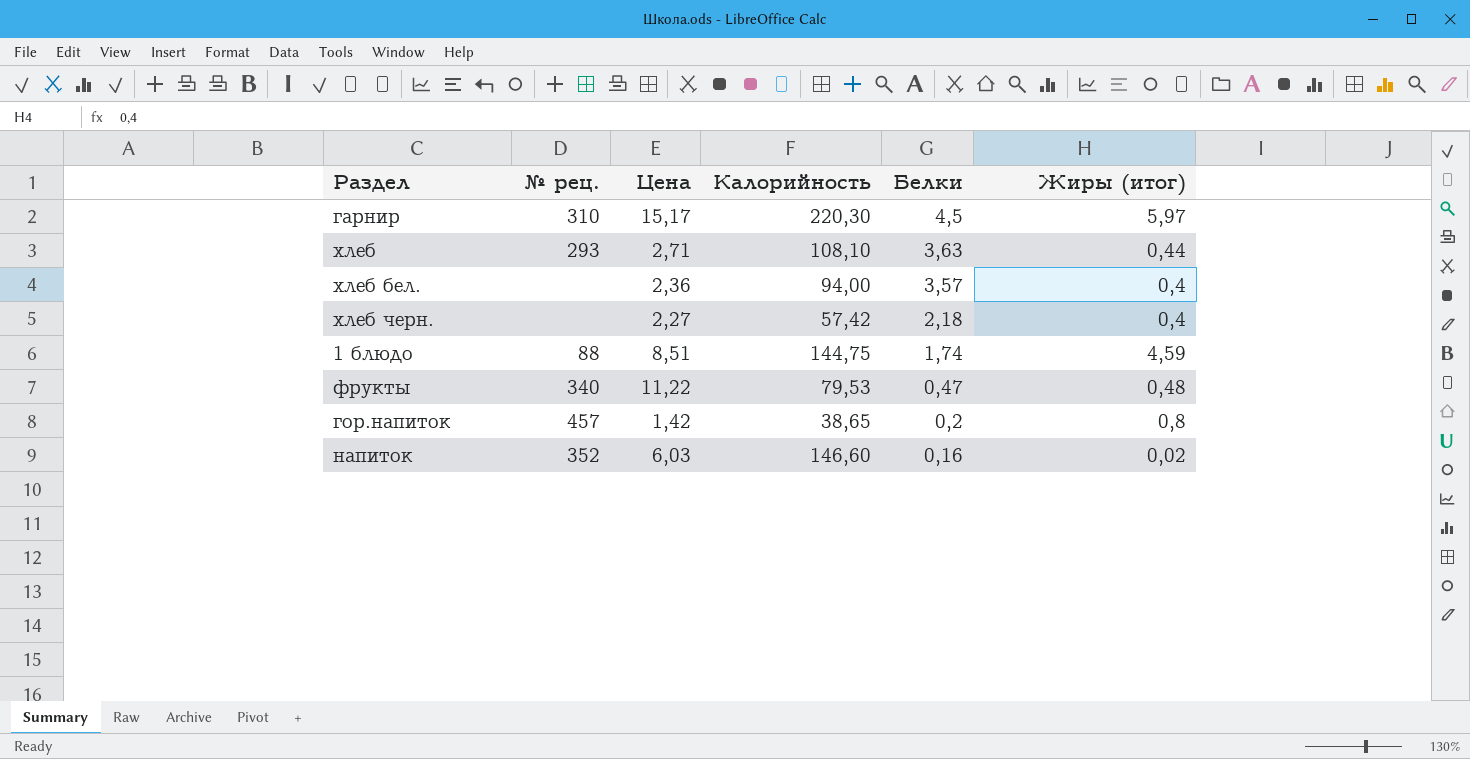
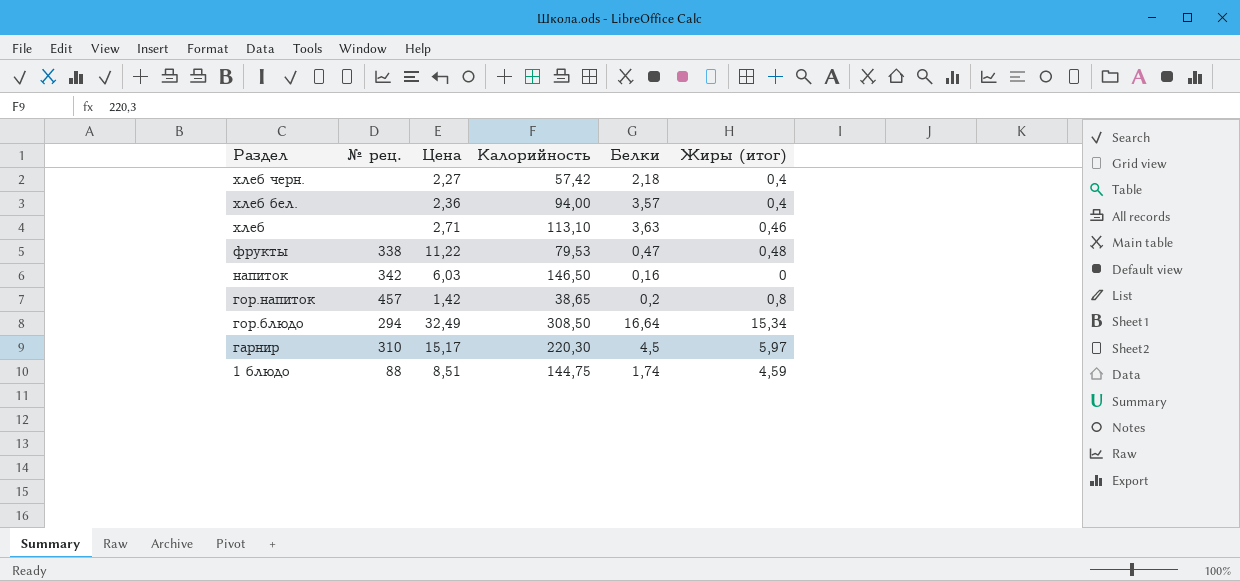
row order: Белки descending -> Раздел descending
хлеб | № рец.: 293 -> none
хлеб | Калорийность: 108,10 -> 113,10
хлеб | Жиры (итог): 0,44 -> 0,46
фрукты | № рец.: 340 -> 338
напиток | № рец.: 352 -> 342
напиток | Калорийность: 146,60 -> 146,50
напиток | Жиры (итог): 0,02 -> 0
row гор.блюдо: none -> 294 | 32,49 | 308,50 | 16,64 | 15,34

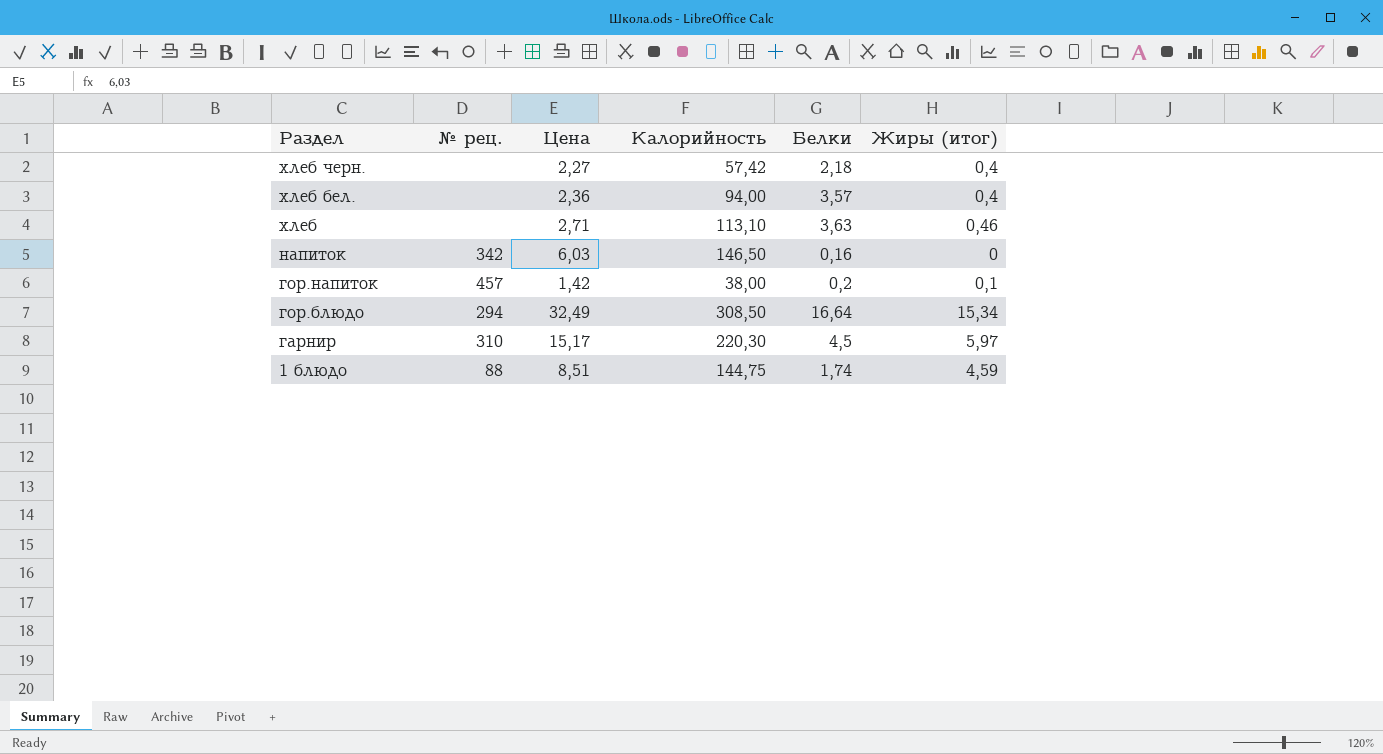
row фрукты: 338 | 11,22 | 79,53 | 0,47 | 0,48 -> none
гор.напиток | Калорийность: 38,65 -> 38,00
гор.напиток | Жиры (итог): 0,8 -> 0,1

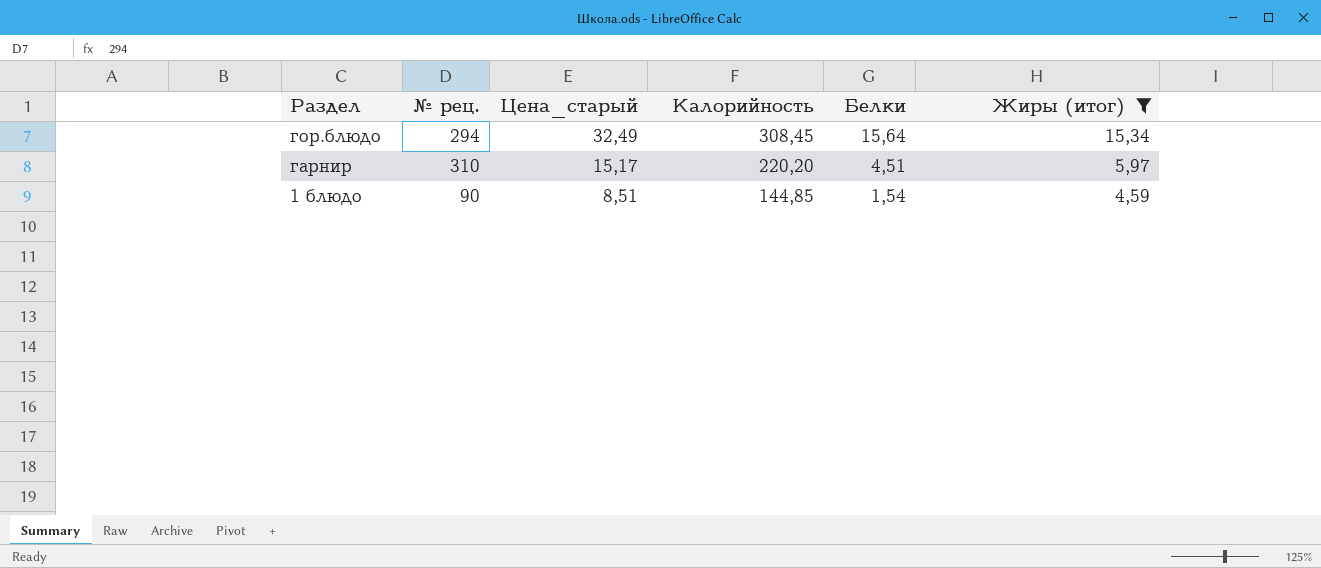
filter: none -> Жиры (итог) >= 4,59
column name: Цена -> Цена_старый
гор.блюдо | Калорийность: 308,50 -> 308,45
гор.блюдо | Белки: 16,64 -> 15,64
гарнир | Калорийность: 220,30 -> 220,20
гарнир | Белки: 4,5 -> 4,51
1 блюдо | № рец.: 88 -> 90
1 блюдо | Калорийность: 144,75 -> 144,85
1 блюдо | Белки: 1,74 -> 1,54

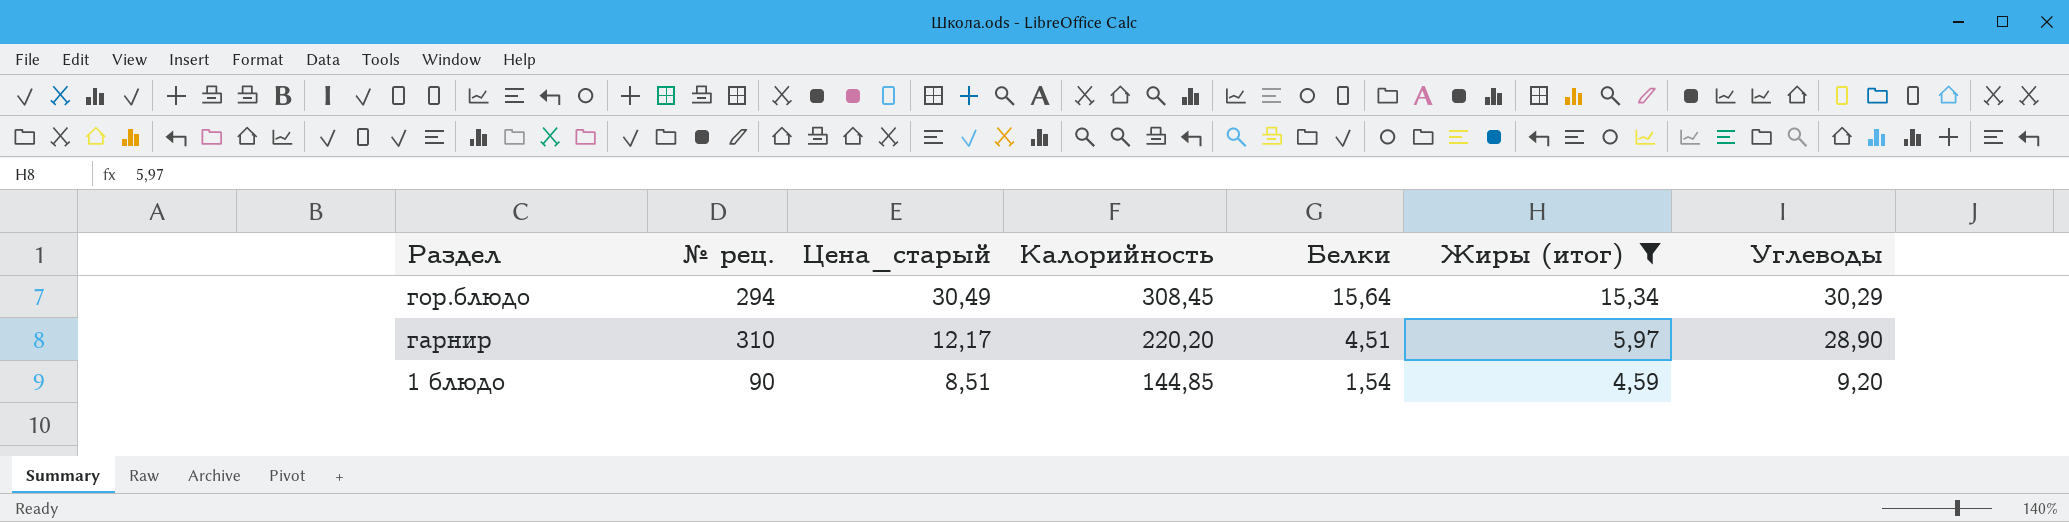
column Углеводы | position: none -> 7
гор.блюдо | Цена_старый: 32,49 -> 30,49
гарнир | Цена_старый: 15,17 -> 12,17

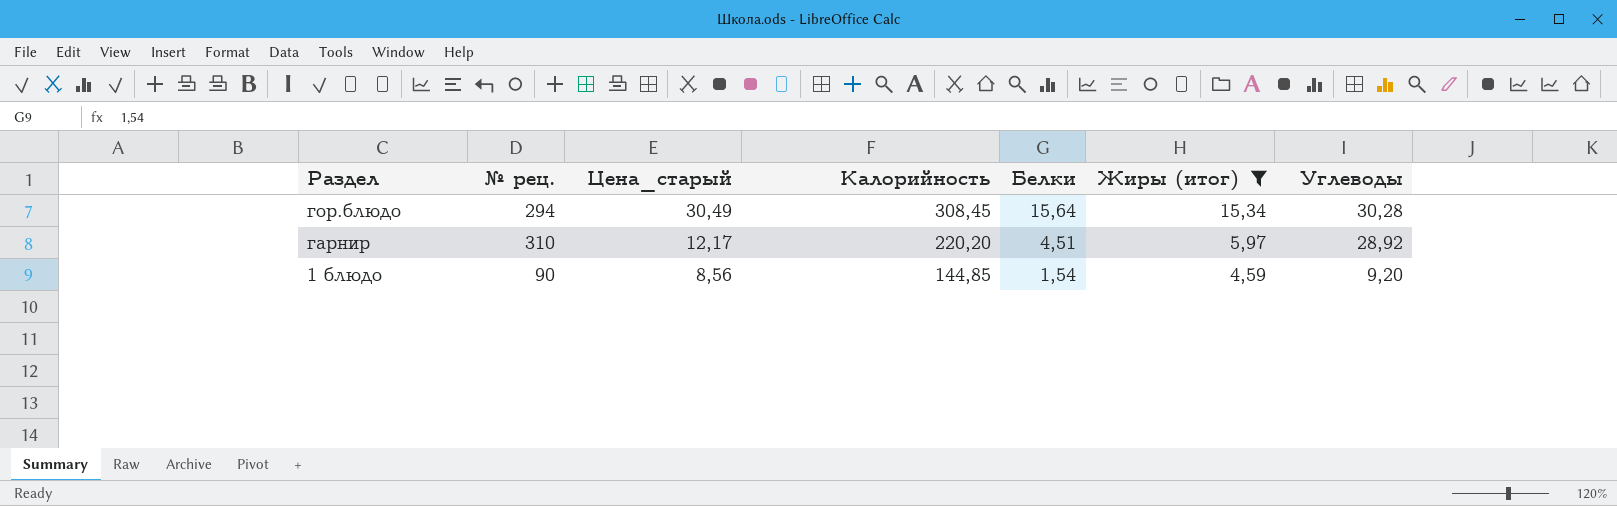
гор.блюдо | Углеводы: 30,29 -> 30,28
гарнир | Углеводы: 28,90 -> 28,92
1 блюдо | Цена_старый: 8,51 -> 8,56

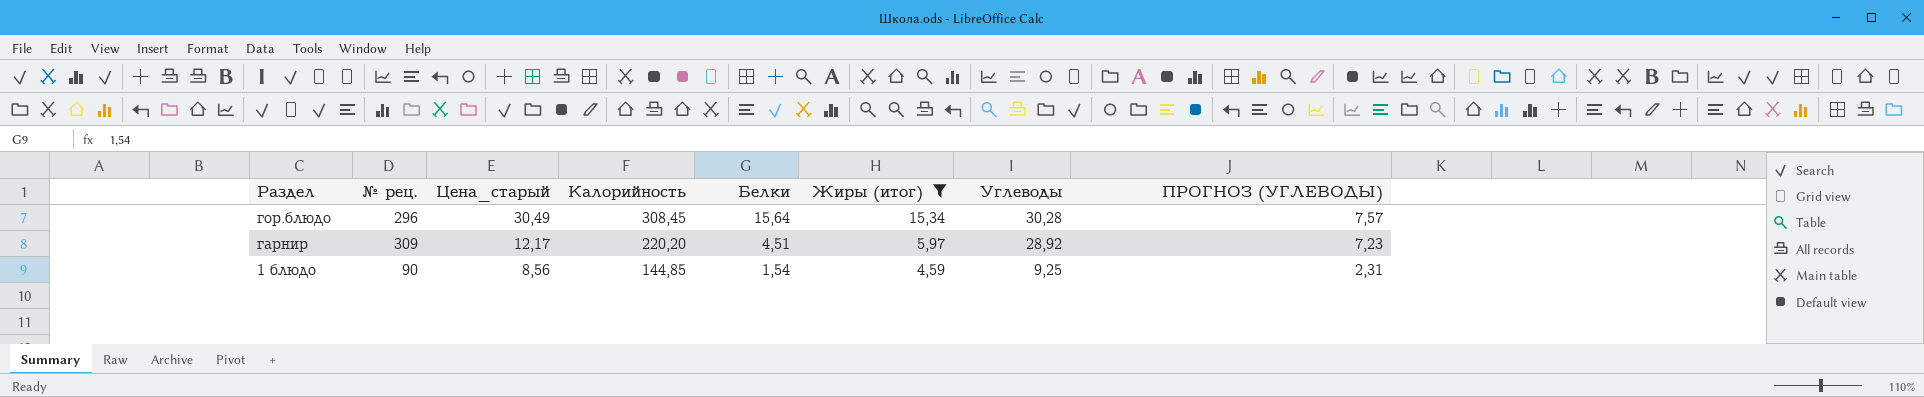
column ПРОГНОЗ (УГЛЕВОДЫ) | formula: none -> [Углеводы] * 0,25
гор.блюдо | № рец.: 294 -> 296
гарнир | № рец.: 310 -> 309
1 блюдо | Углеводы: 9,20 -> 9,25

